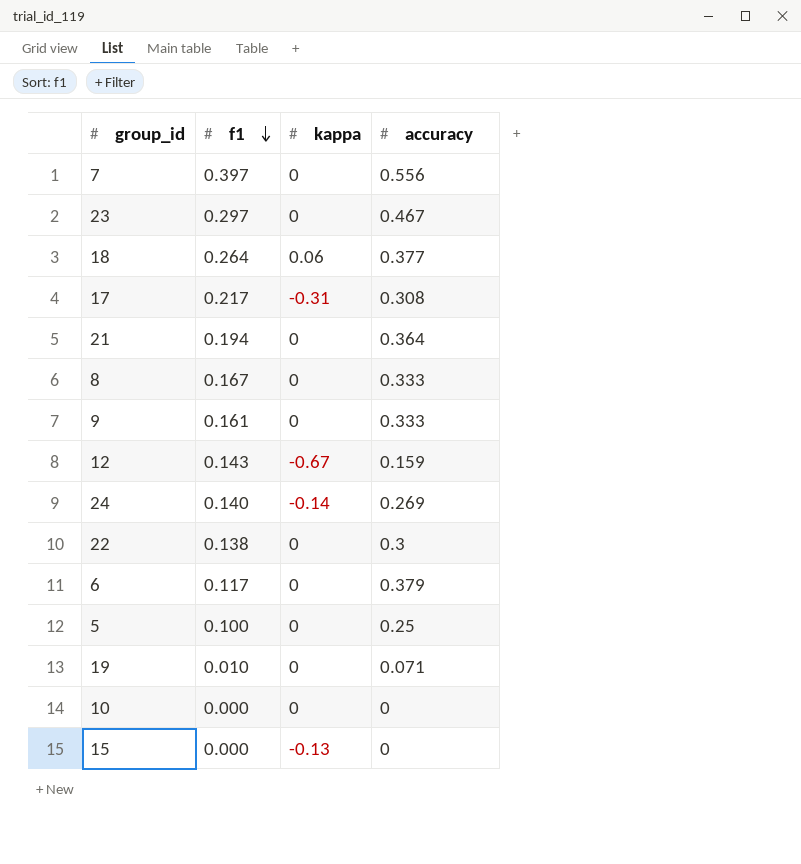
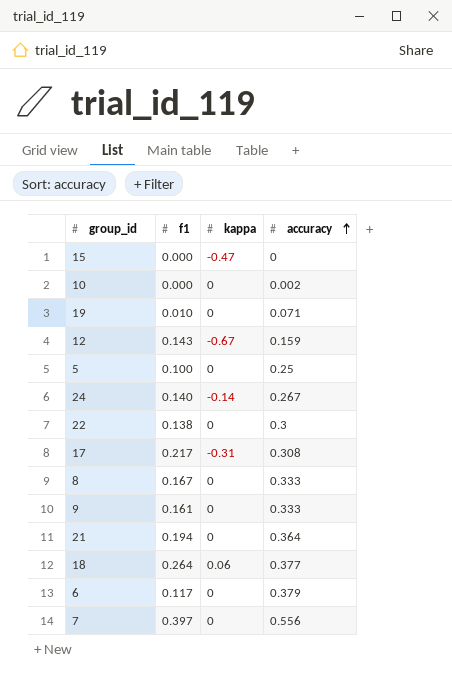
row order: f1 descending -> accuracy ascending
row 23: 0.297 | 0 | 0.467 -> none
15 | kappa: -0.13 -> -0.47
10 | accuracy: 0 -> 0.002
24 | accuracy: 0.269 -> 0.267

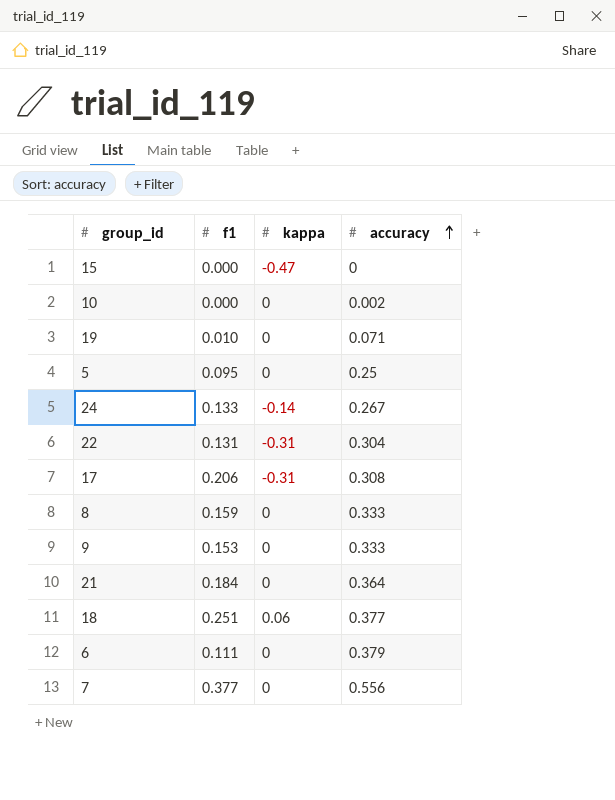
row 12: 0.143 | -0.67 | 0.159 -> none
5 | f1: 0.100 -> 0.095
24 | f1: 0.140 -> 0.133
22 | f1: 0.138 -> 0.131
22 | kappa: 0 -> -0.31
22 | accuracy: 0.3 -> 0.304
17 | f1: 0.217 -> 0.206
8 | f1: 0.167 -> 0.159
9 | f1: 0.161 -> 0.153
21 | f1: 0.194 -> 0.184
18 | f1: 0.264 -> 0.251
6 | f1: 0.117 -> 0.111
7 | f1: 0.397 -> 0.377

